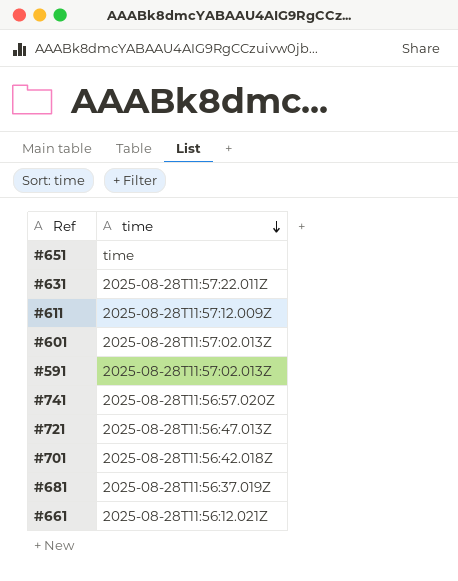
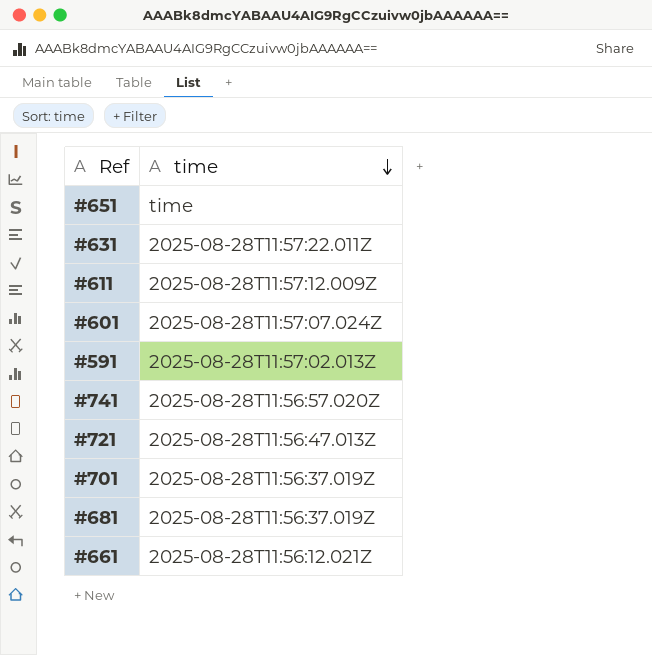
#601 | time: 2025-08-28T11:57:02.013Z -> 2025-08-28T11:57:07.024Z
#701 | time: 2025-08-28T11:56:42.018Z -> 2025-08-28T11:56:37.019Z

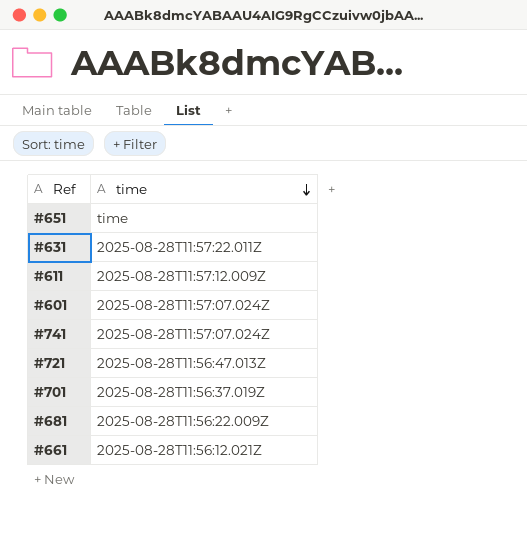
row #591: 2025-08-28T11:57:02.013Z -> none
#741 | time: 2025-08-28T11:56:57.020Z -> 2025-08-28T11:57:07.024Z
#681 | time: 2025-08-28T11:56:37.019Z -> 2025-08-28T11:56:22.009Z

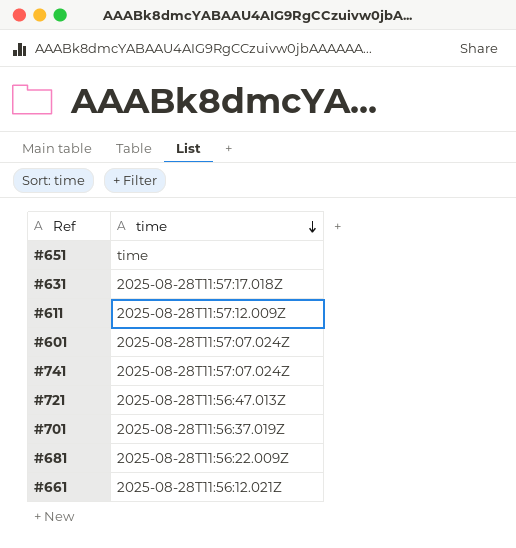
#631 | time: 2025-08-28T11:57:22.011Z -> 2025-08-28T11:57:17.018Z

